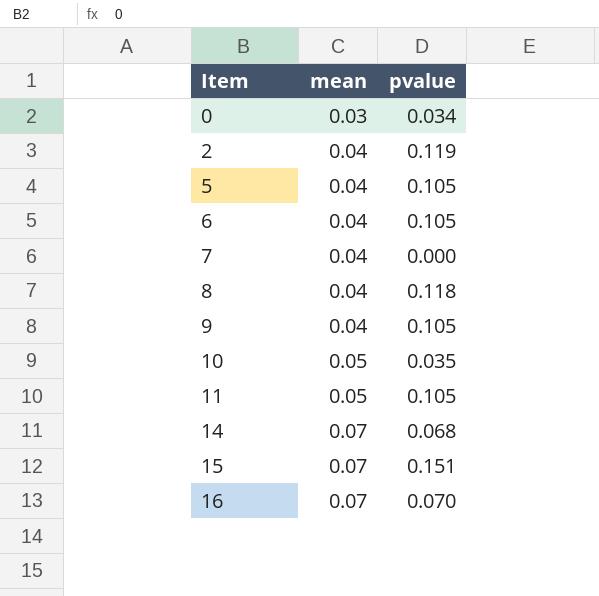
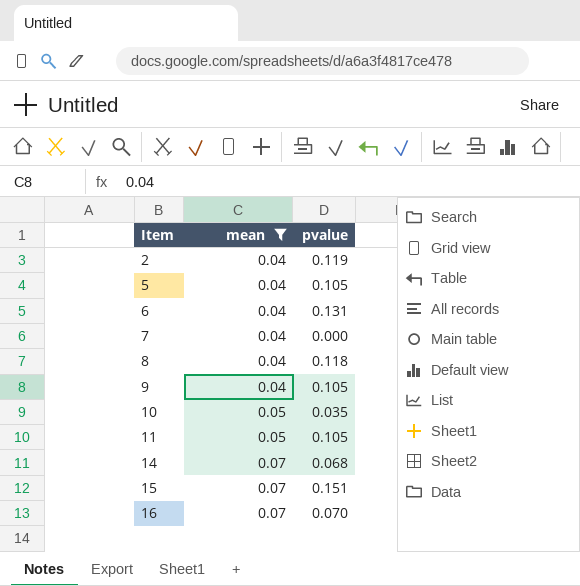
filter: none -> mean != 0.03
6 | pvalue: 0.105 -> 0.131

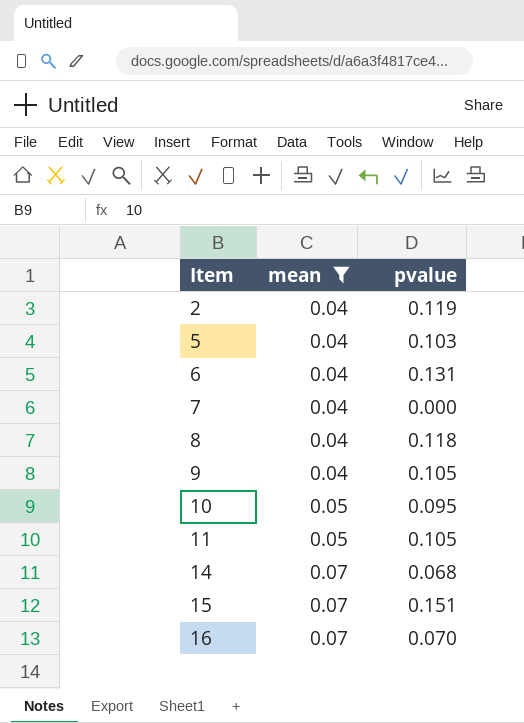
5 | pvalue: 0.105 -> 0.103
10 | pvalue: 0.035 -> 0.095

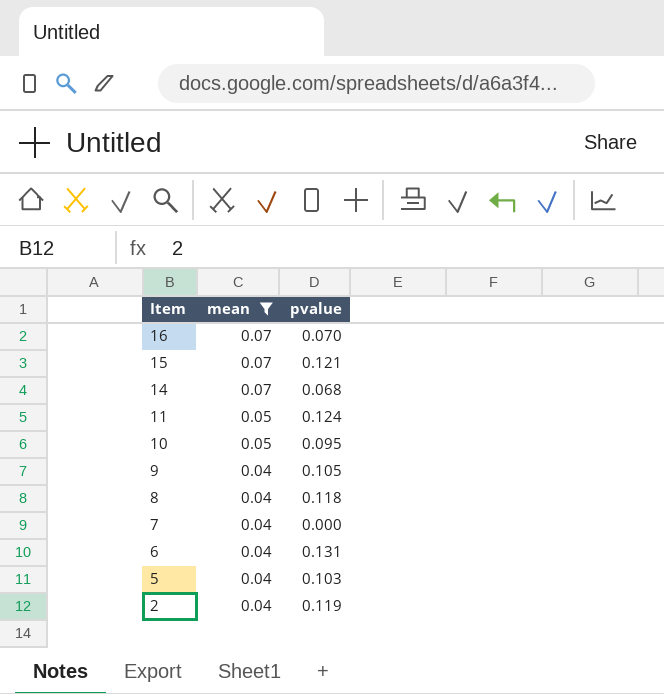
row order: Item ascending -> Item descending
15 | pvalue: 0.151 -> 0.121
11 | pvalue: 0.105 -> 0.124

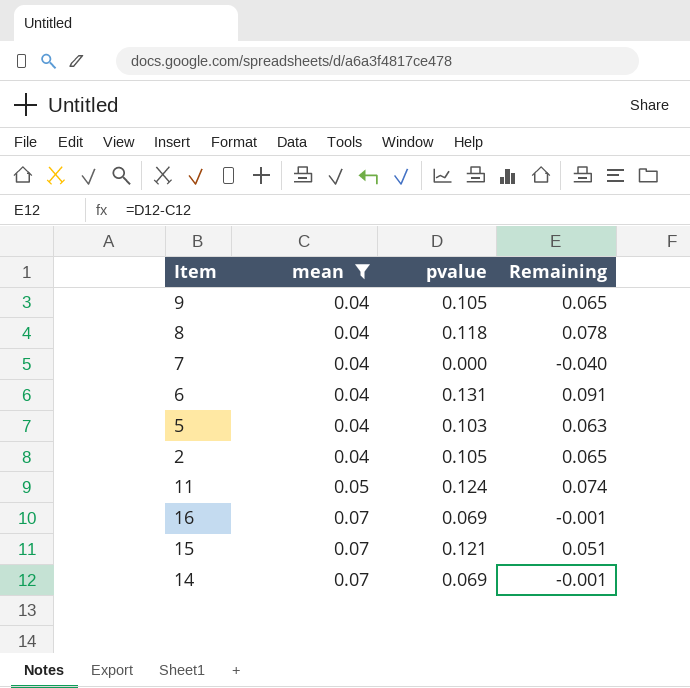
row order: Item descending -> mean ascending
column Remaining | formula: none -> [pvalue] - [mean]
row 10: 0.05 | 0.095 -> none
2 | pvalue: 0.119 -> 0.105
16 | pvalue: 0.070 -> 0.069
14 | pvalue: 0.068 -> 0.069

